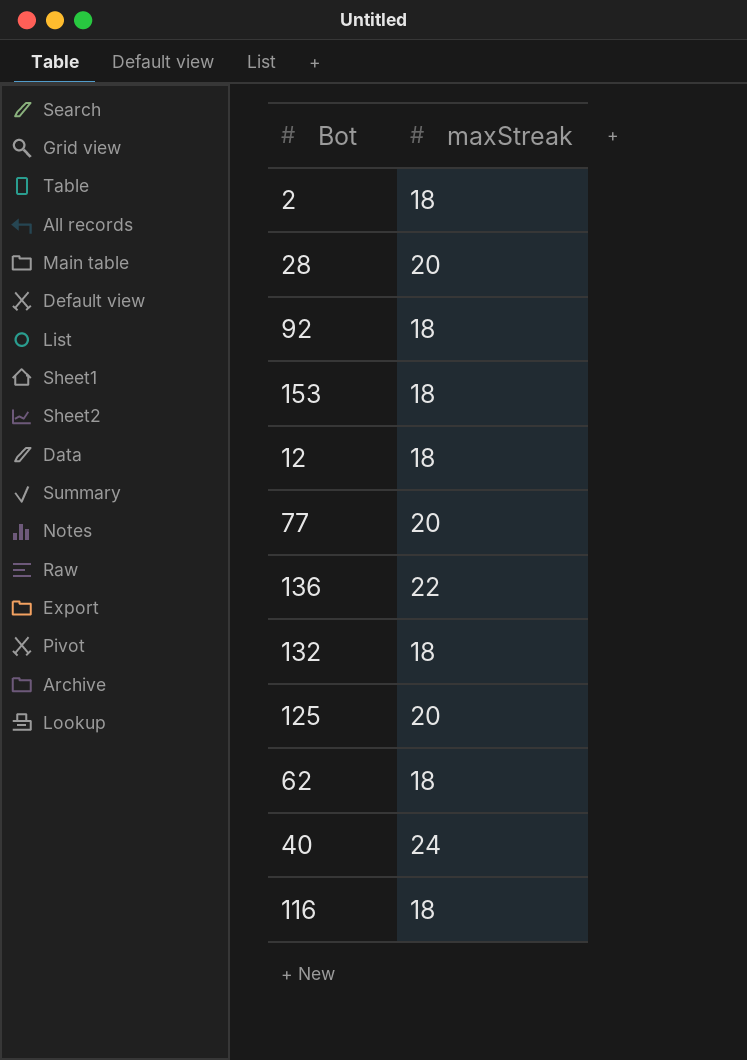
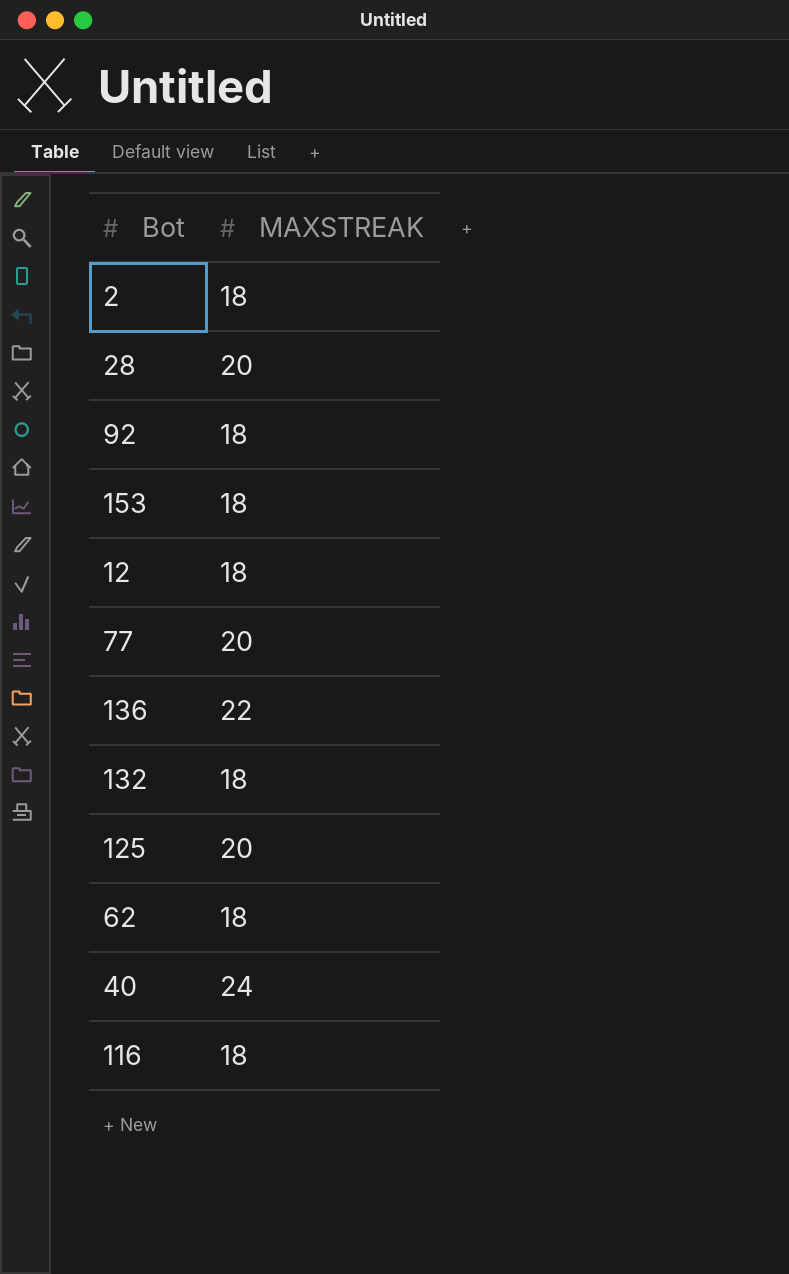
column name: maxStreak -> MAXSTREAK

